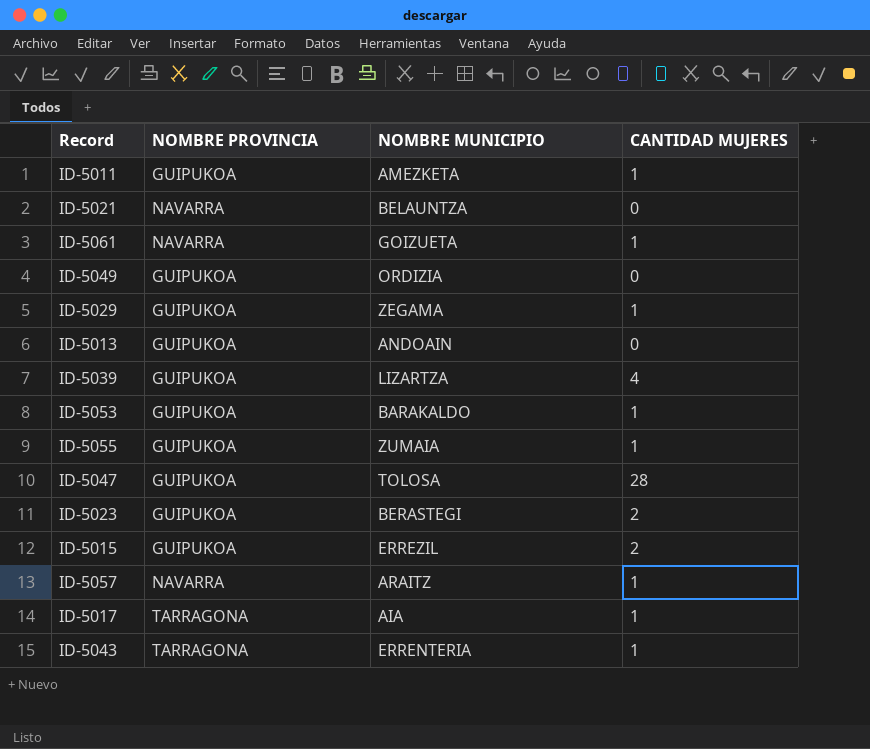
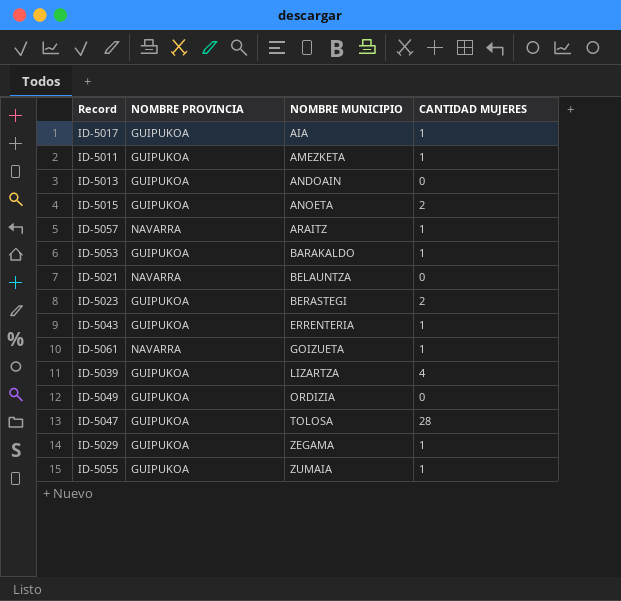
row order: none -> NOMBRE MUNICIPIO ascending
ID-5017 | NOMBRE PROVINCIA: TARRAGONA -> GUIPUKOA
ID-5015 | NOMBRE MUNICIPIO: ERREZIL -> ANOETA
ID-5043 | NOMBRE PROVINCIA: TARRAGONA -> GUIPUKOA

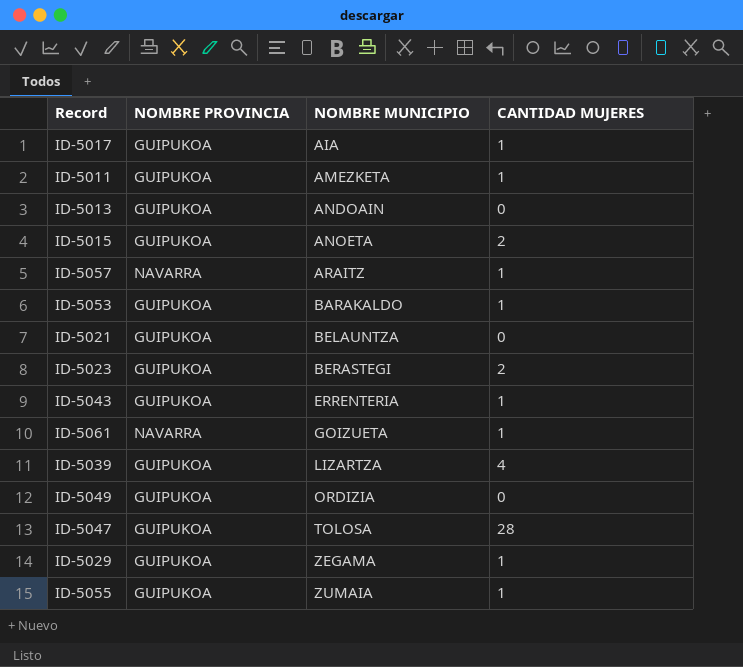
ID-5021 | NOMBRE PROVINCIA: NAVARRA -> GUIPUKOA

